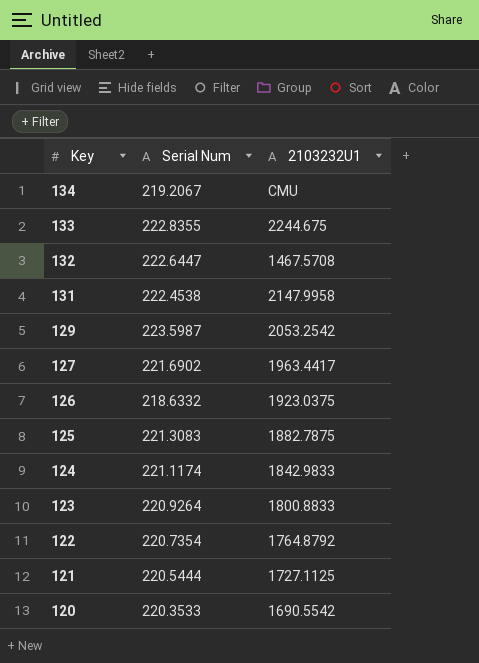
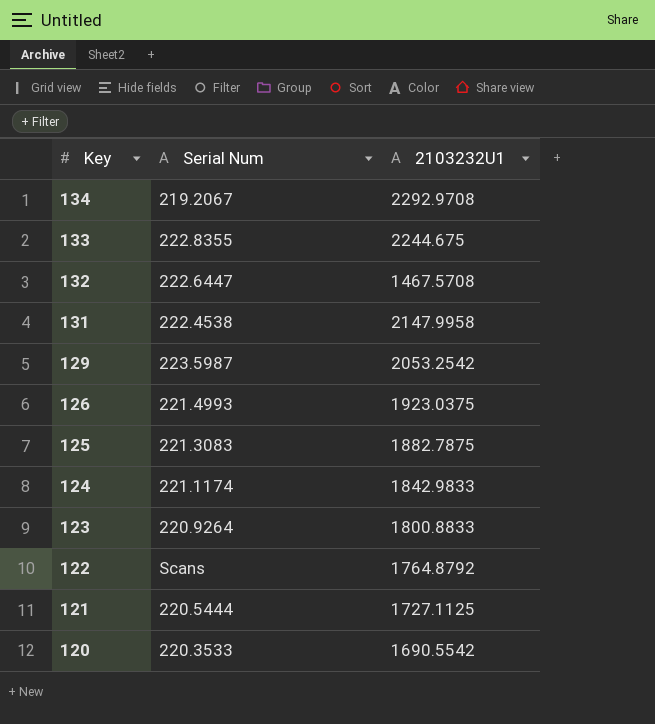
row 127: 221.6902 | 1963.4417 -> none
134 | 2103232U1: CMU -> 2292.9708
126 | Serial Num: 218.6332 -> 221.4993
122 | Serial Num: 220.7354 -> Scans

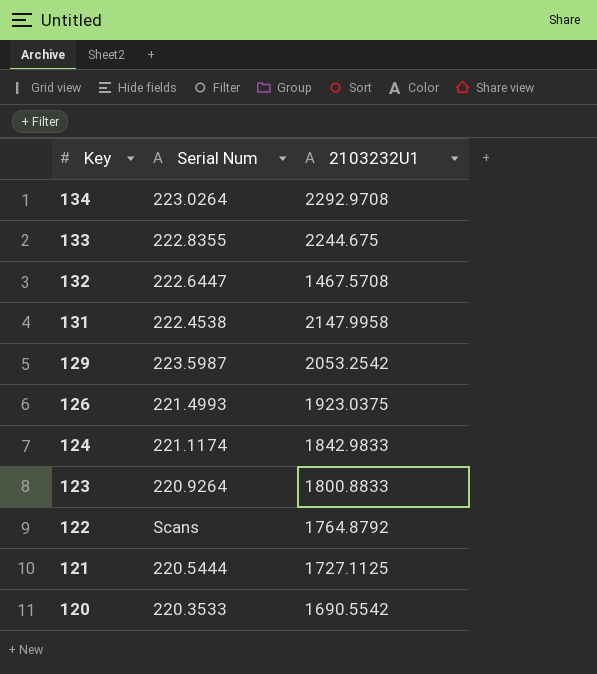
row 125: 221.3083 | 1882.7875 -> none
134 | Serial Num: 219.2067 -> 223.0264

